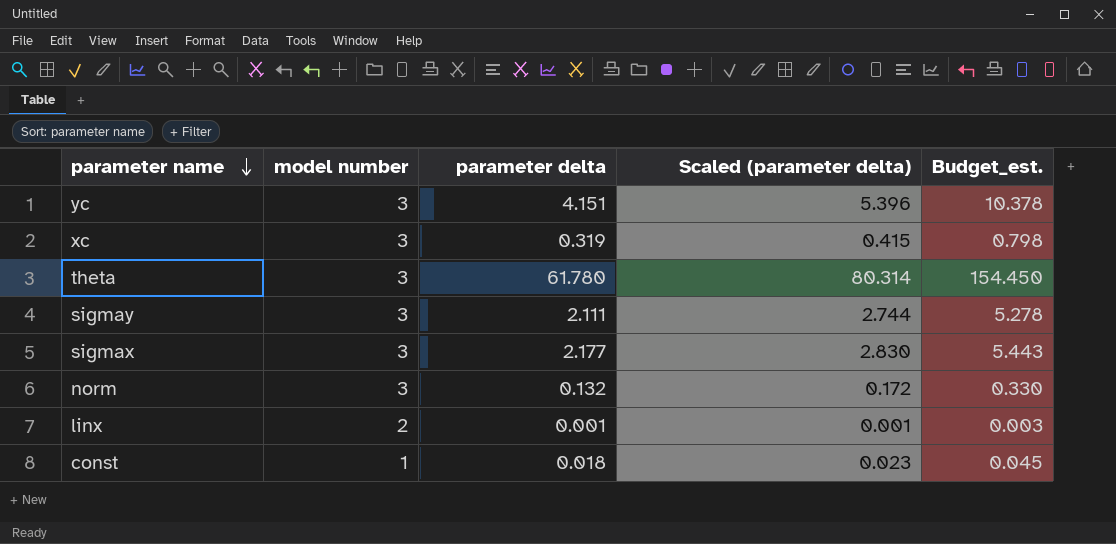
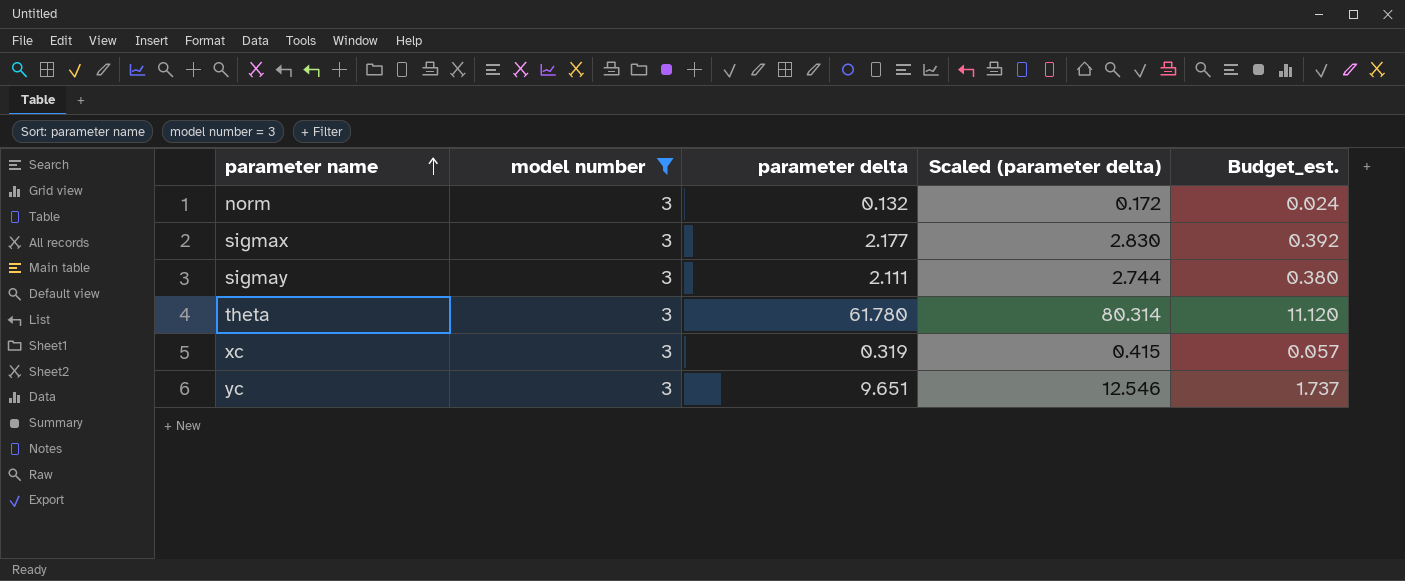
filter: none -> model number = 3
row order: parameter name descending -> parameter name ascending
column Budget_est. | formula: [parameter delta] * 2.5 -> [parameter delta] * 0.18
yc | parameter delta: 4.151 -> 9.651
yc | Scaled (parameter delta): 5.396 -> 12.546

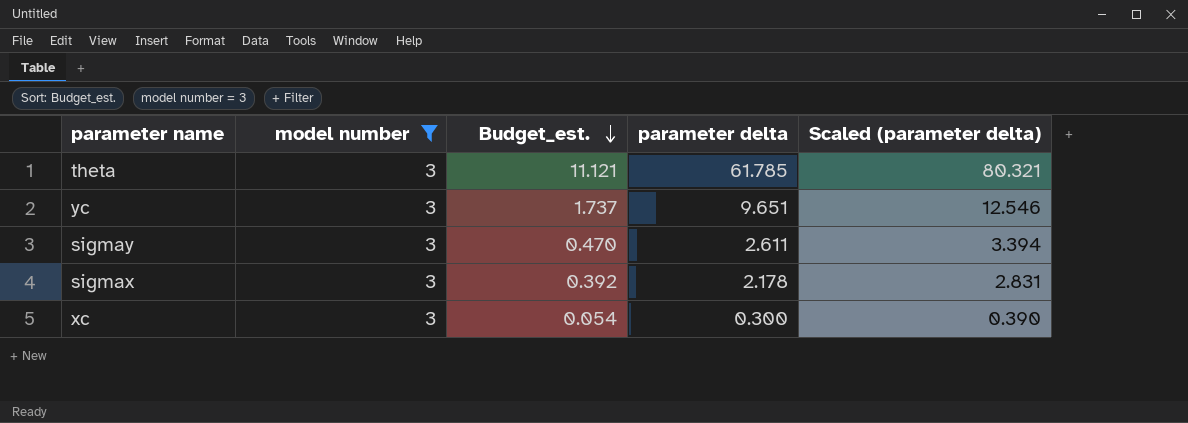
row order: parameter name ascending -> Budget_est. descending
column Budget_est. | position: 5 -> 3
row norm: 3 | 0.132 | 0.172 | 0.024 -> none
theta | Budget_est.: 11.120 -> 11.121
theta | parameter delta: 61.780 -> 61.785
theta | Scaled (parameter delta): 80.314 -> 80.321
sigmay | Budget_est.: 0.380 -> 0.470
sigmay | parameter delta: 2.111 -> 2.611
sigmay | Scaled (parameter delta): 2.744 -> 3.394
sigmax | parameter delta: 2.177 -> 2.178
sigmax | Scaled (parameter delta): 2.830 -> 2.831
xc | Budget_est.: 0.057 -> 0.054
xc | parameter delta: 0.319 -> 0.300
xc | Scaled (parameter delta): 0.415 -> 0.390

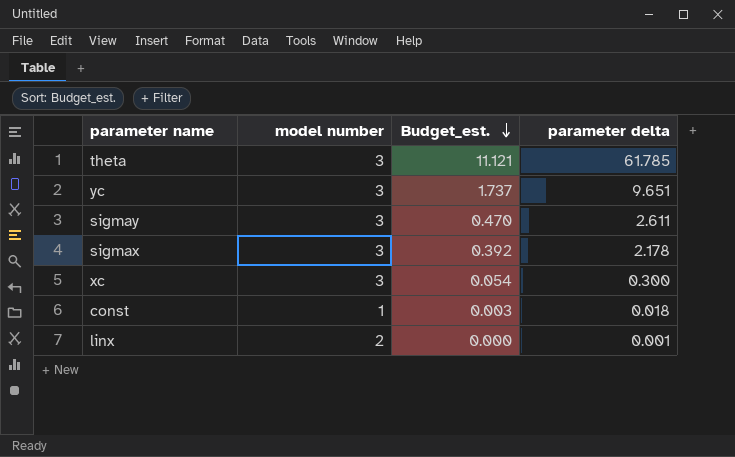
filter: model number = 3 -> none
column Scaled (parameter delta) | formula: [parameter delta] * 1.3 -> none

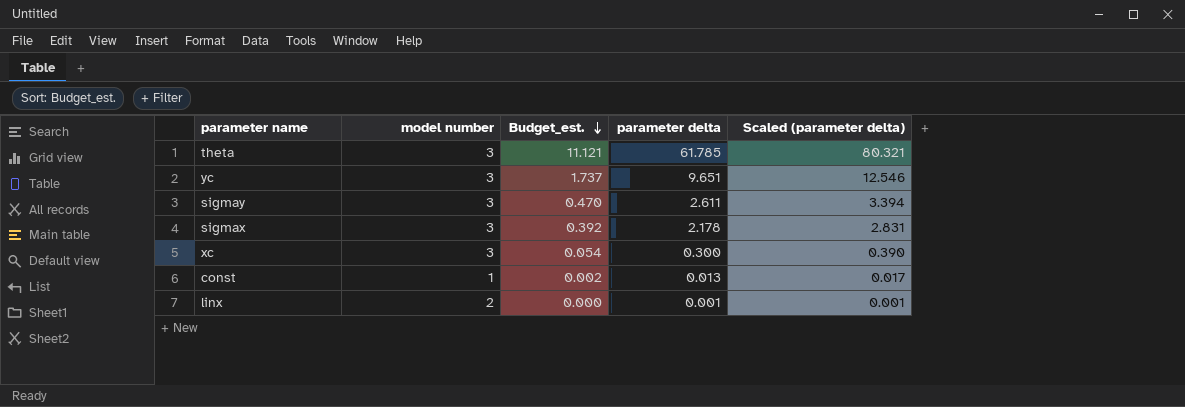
column Scaled (parameter delta) | formula: none -> [parameter delta] * 1.3
const | Budget_est.: 0.003 -> 0.002
const | parameter delta: 0.018 -> 0.013

